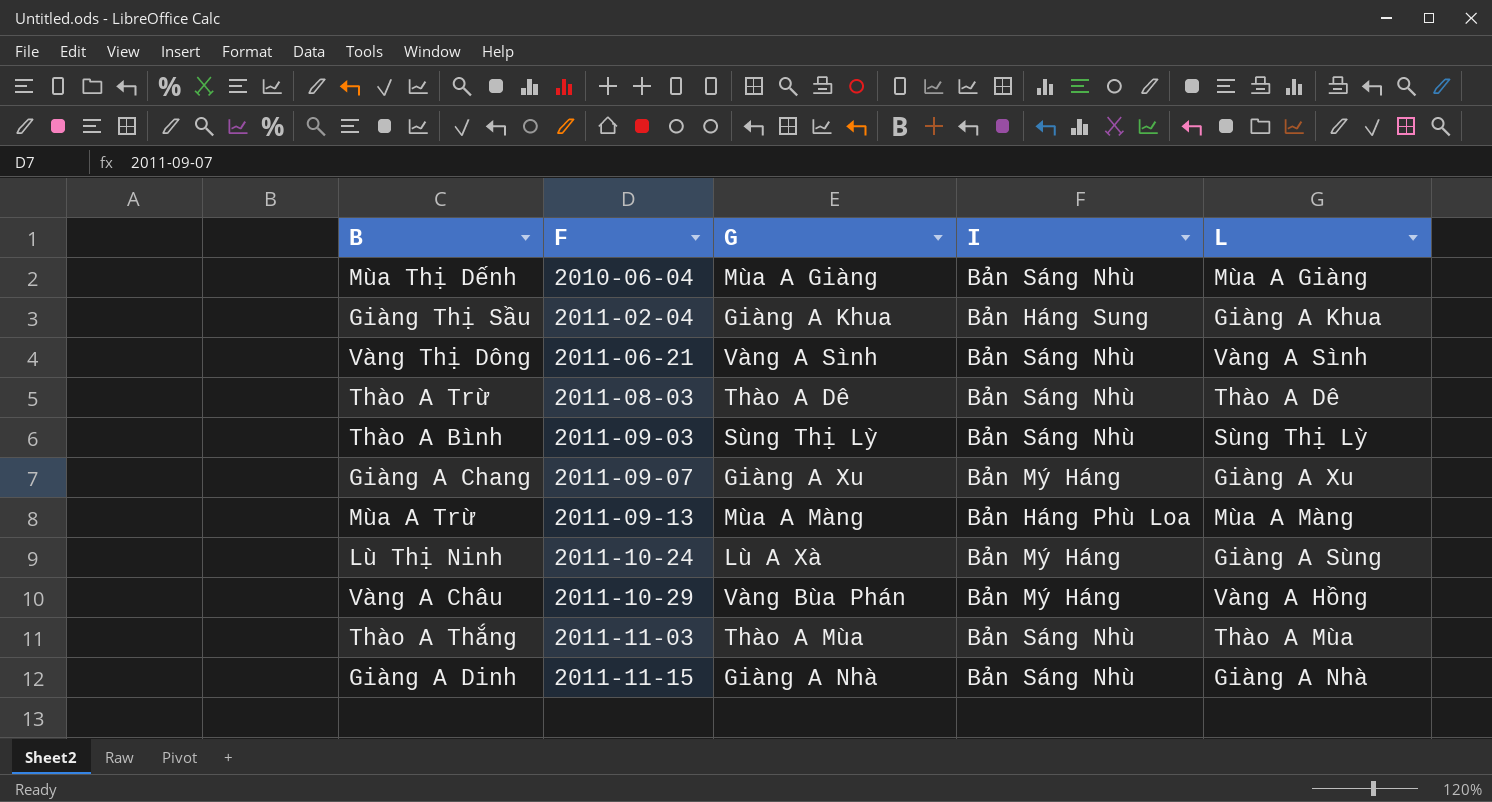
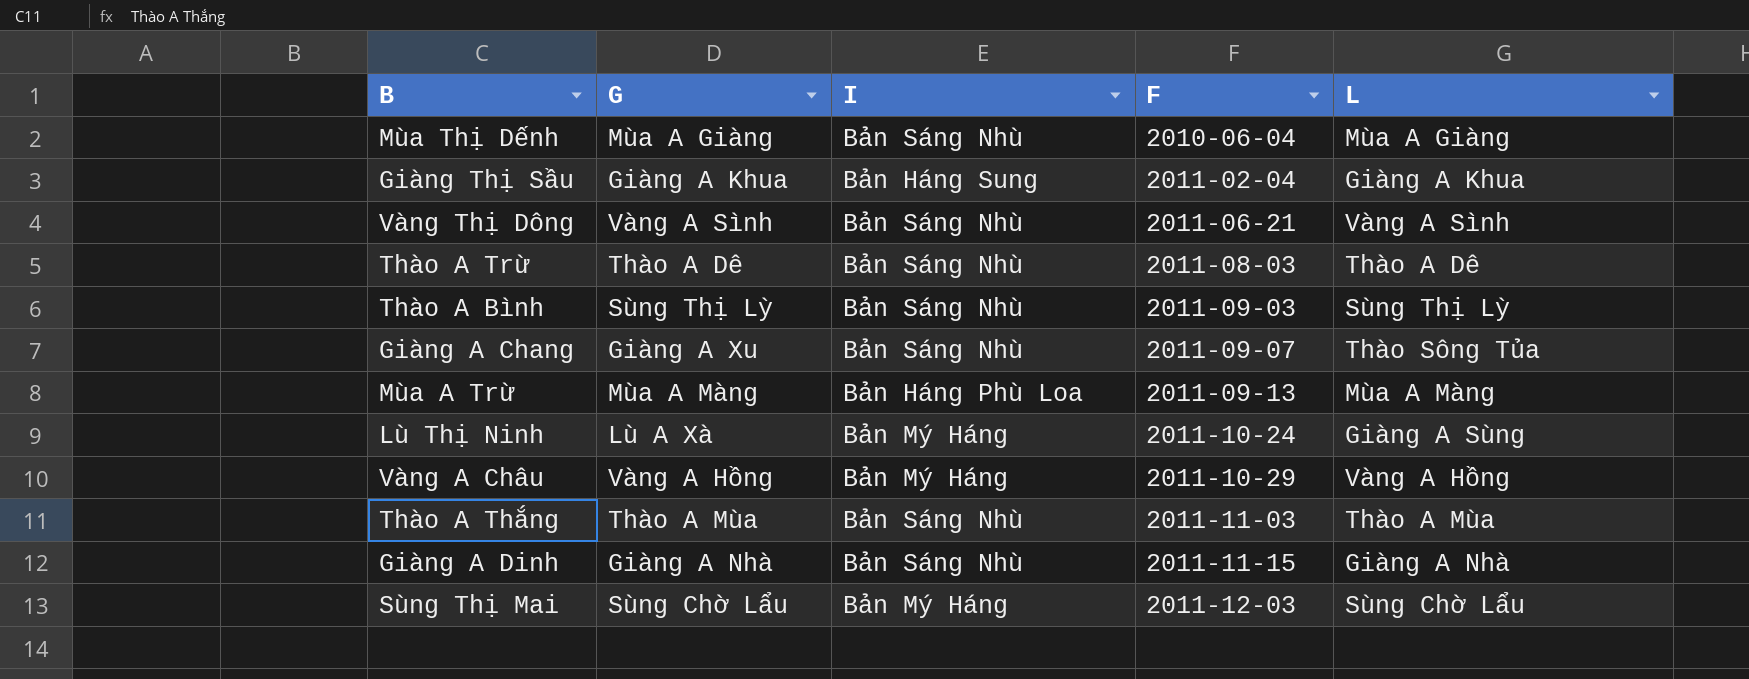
column F | position: 2 -> 4
Giàng A Chang | I: Bản Mý Háng -> Bản Sáng Nhù
Giàng A Chang | L: Giàng A Xu -> Thào Sông Tủa
Vàng A Châu | G: Vàng Bùa Phán -> Vàng A Hồng
row Sùng Thị Mai: none -> Sùng Chờ Lẩu | Bản Mý Háng | 2011-12-03 | Sùng Chờ Lẩu

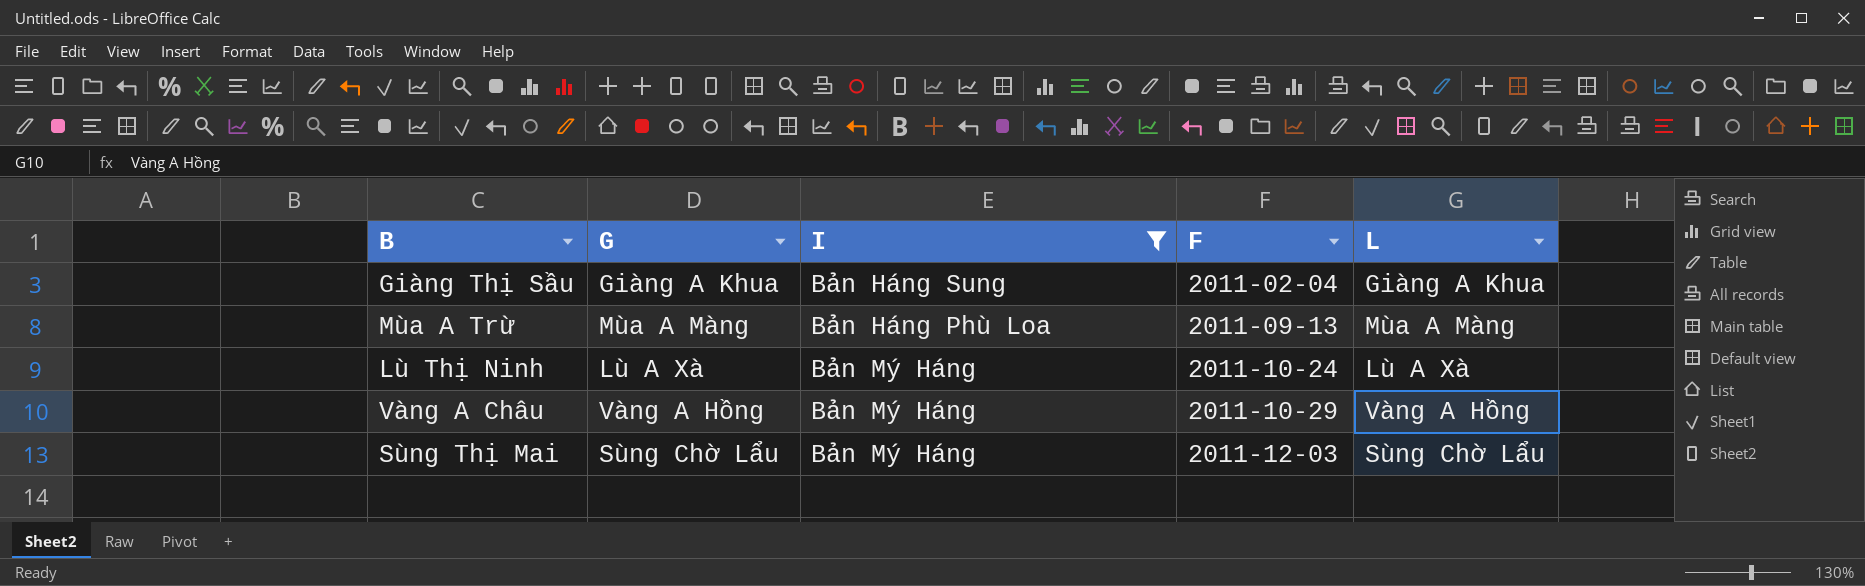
filter: none -> I != Bản Sáng Nhù
Lù Thị Ninh | L: Giàng A Sùng -> Lù A Xà

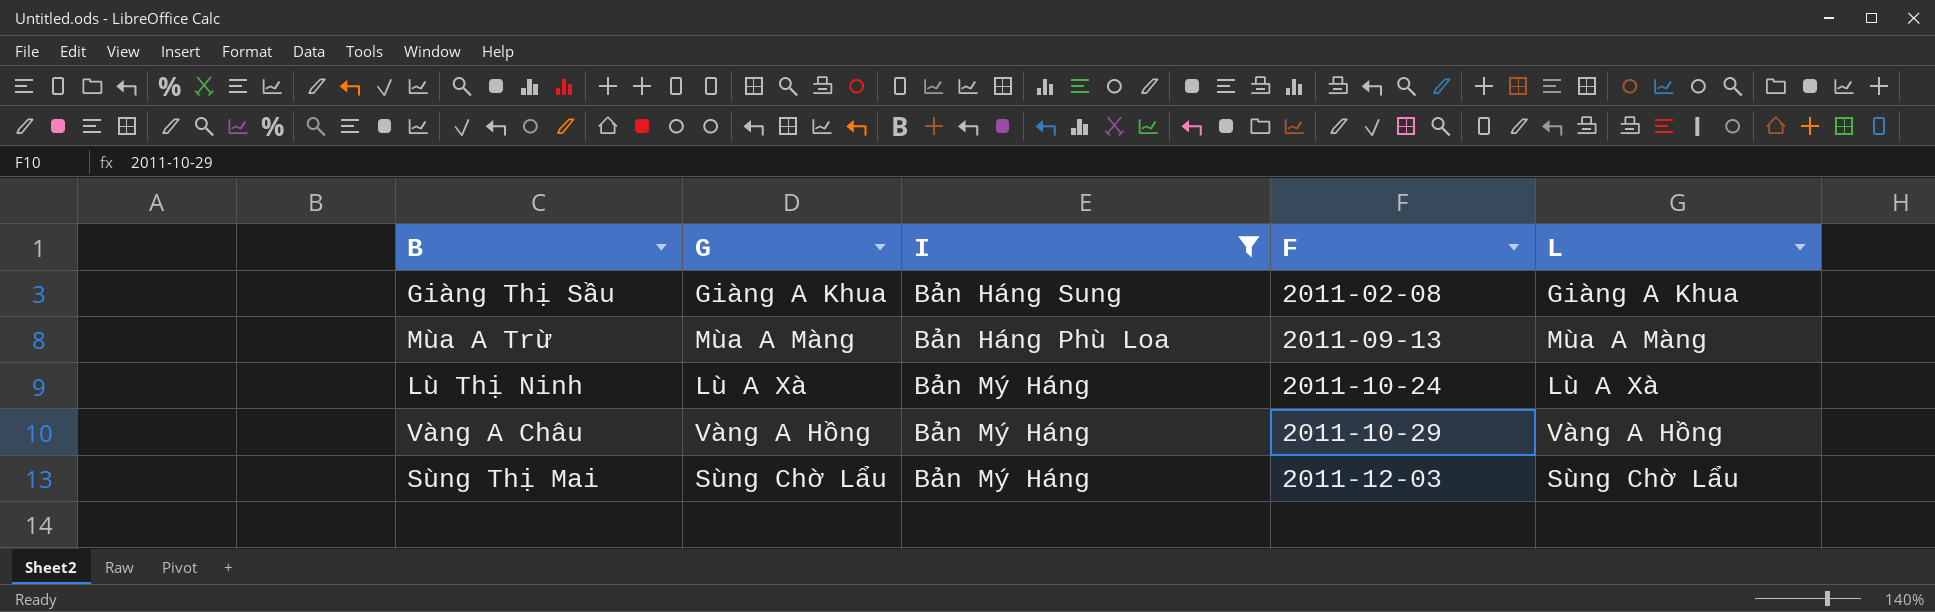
Giàng Thị Sầu | F: 2011-02-04 -> 2011-02-08

